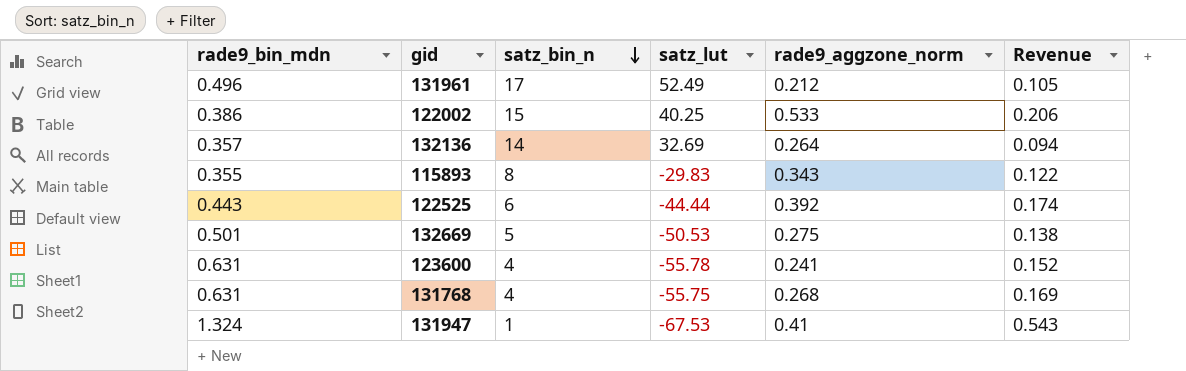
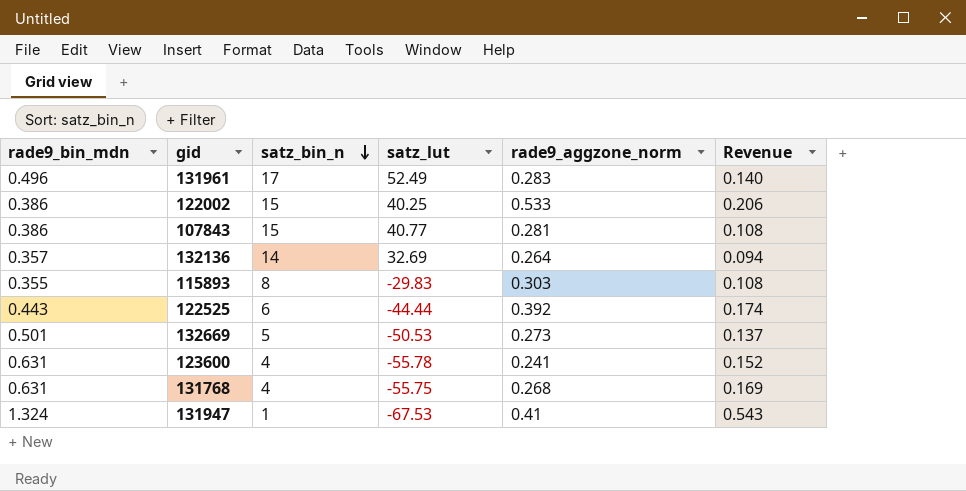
131961 | rade9_aggzone_norm: 0.212 -> 0.283
131961 | Revenue: 0.105 -> 0.140
row 107843: none -> 0.386 | 15 | 40.77 | 0.281 | 0.108
115893 | rade9_aggzone_norm: 0.343 -> 0.303
115893 | Revenue: 0.122 -> 0.108
132669 | rade9_aggzone_norm: 0.275 -> 0.273
132669 | Revenue: 0.138 -> 0.137

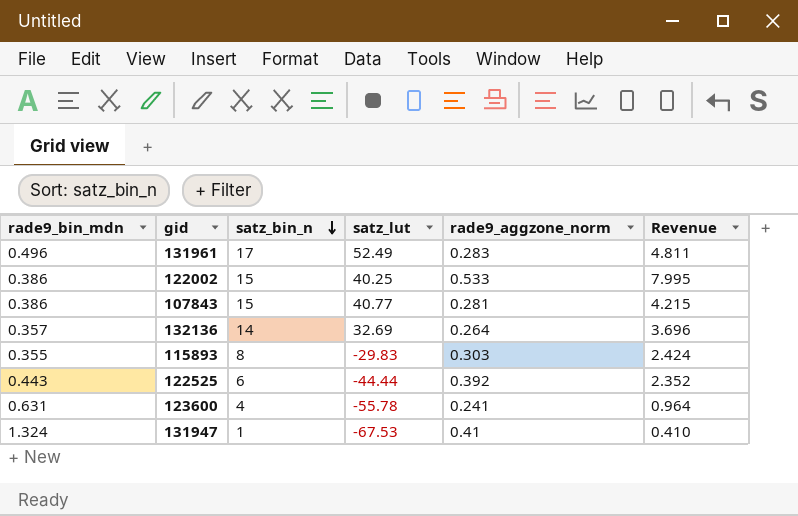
column Revenue | formula: [rade9_bin_mdn] * [rade9_aggzone_norm] -> [satz_bin_n] * [rade9_aggzone_norm]
row 132669: 0.501 | 5 | -50.53 | 0.273 | 0.137 -> none
row 131768: 0.631 | 4 | -55.75 | 0.268 | 0.169 -> none

